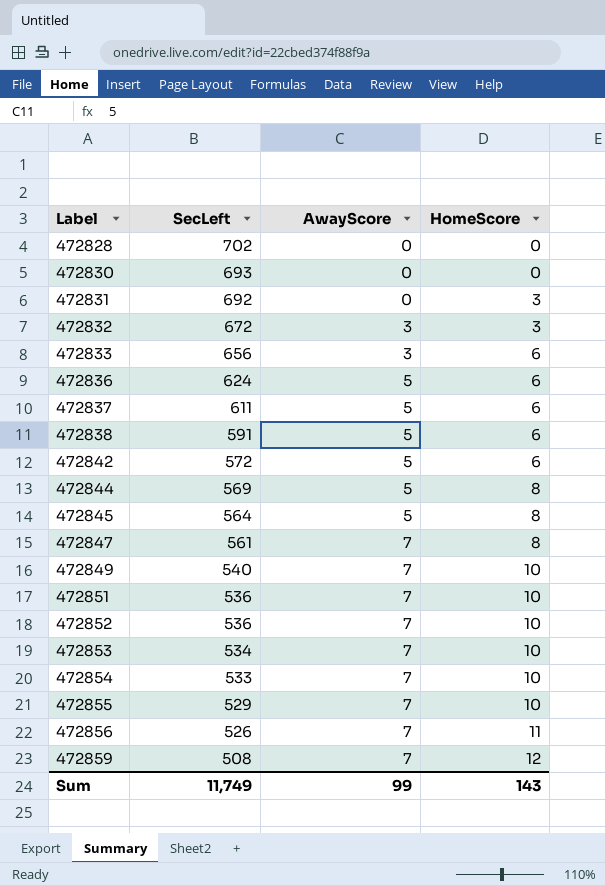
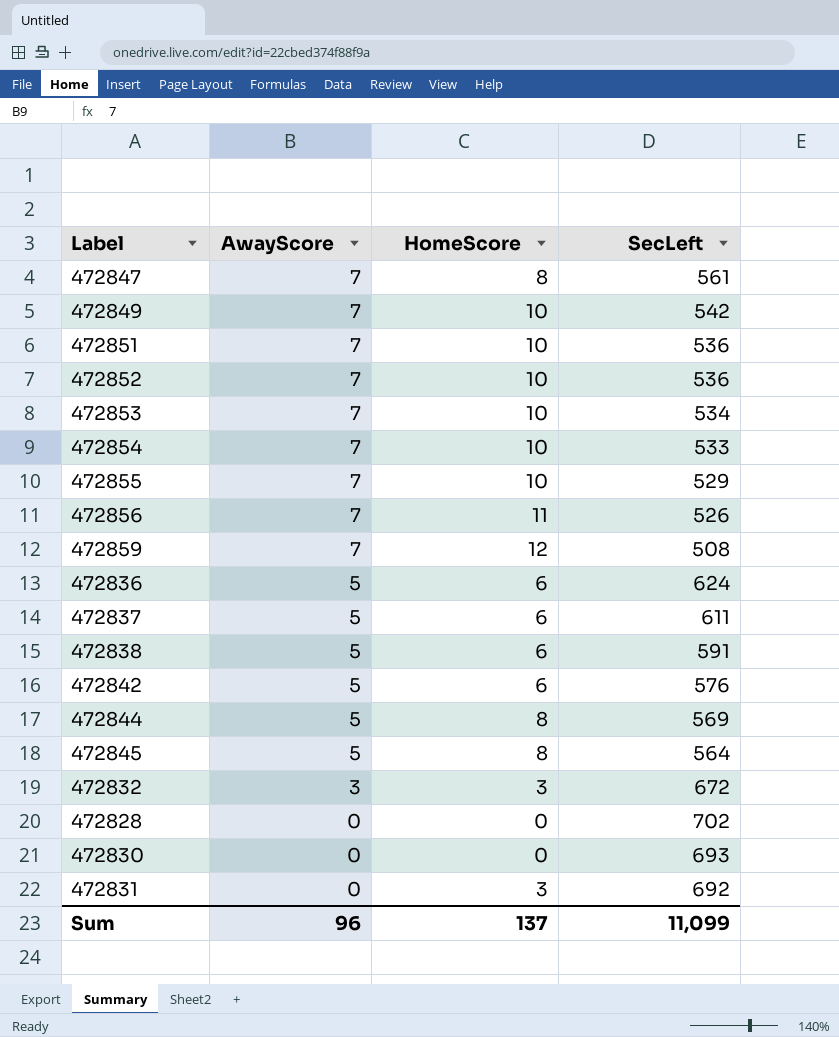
row order: Label ascending -> AwayScore descending
column SecLeft | position: 2 -> 4
row 472833: 656 | 3 | 6 -> none
472849 | SecLeft: 540 -> 542
472842 | SecLeft: 572 -> 576
Sum | AwayScore: 99 -> 96
Sum | HomeScore: 143 -> 137
Sum | SecLeft: 11,749 -> 11,099

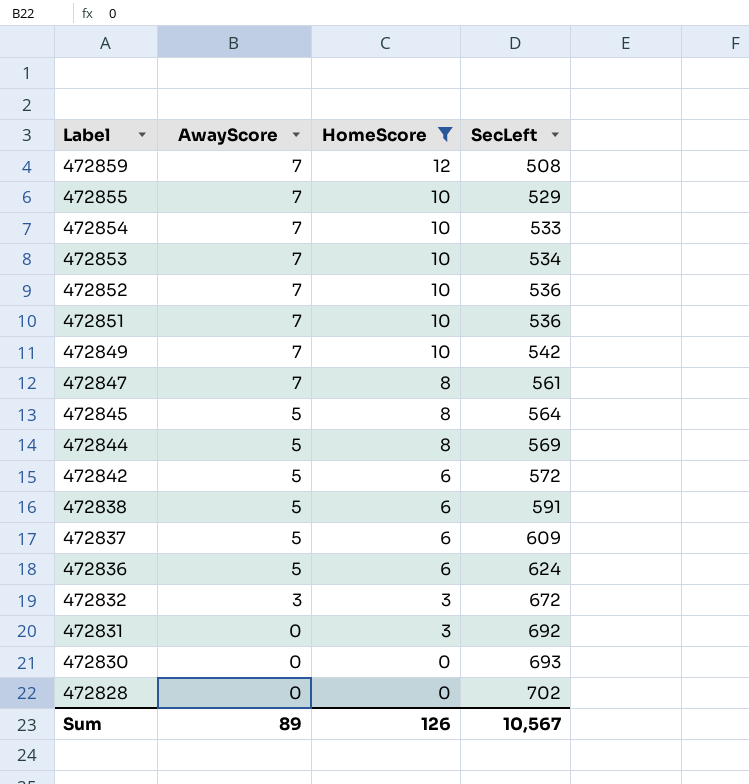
filter: none -> HomeScore != 11
row order: AwayScore descending -> Label descending
472842 | SecLeft: 576 -> 572
472837 | SecLeft: 611 -> 609
Sum | AwayScore: 96 -> 89
Sum | HomeScore: 137 -> 126
Sum | SecLeft: 11,099 -> 10,567

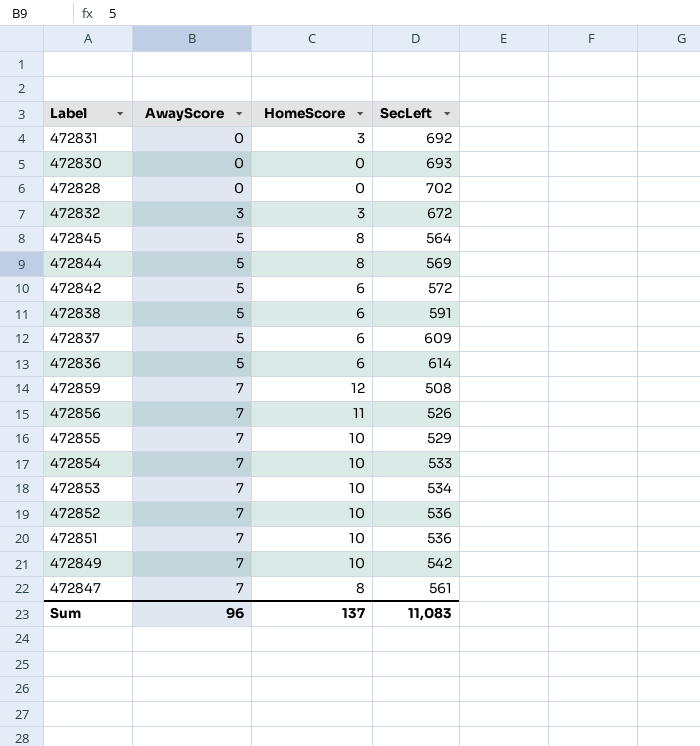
filter: HomeScore != 11 -> none
row order: Label descending -> AwayScore ascending
472836 | SecLeft: 624 -> 614
Sum | AwayScore: 89 -> 96
Sum | HomeScore: 126 -> 137
Sum | SecLeft: 10,567 -> 11,083

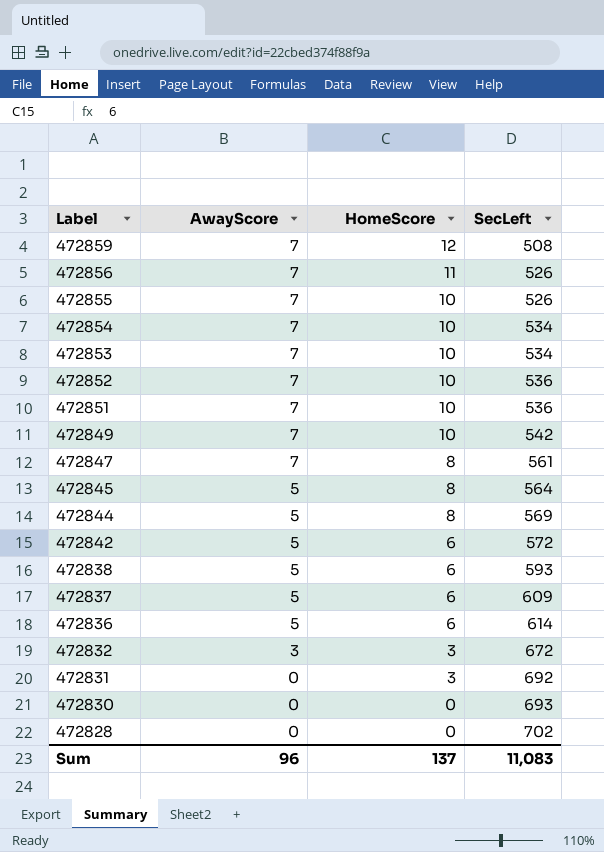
row order: AwayScore ascending -> Label descending
472855 | SecLeft: 529 -> 526
472854 | SecLeft: 533 -> 534
472838 | SecLeft: 591 -> 593

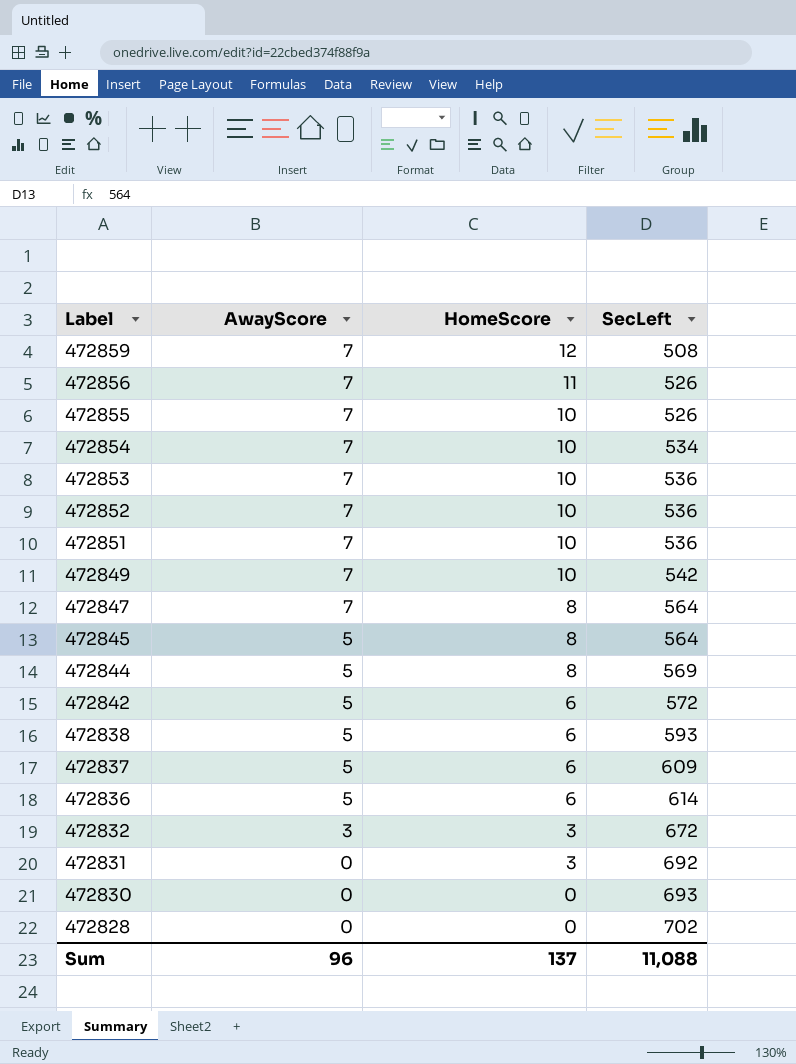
472853 | SecLeft: 534 -> 536
472847 | SecLeft: 561 -> 564
Sum | SecLeft: 11,083 -> 11,088

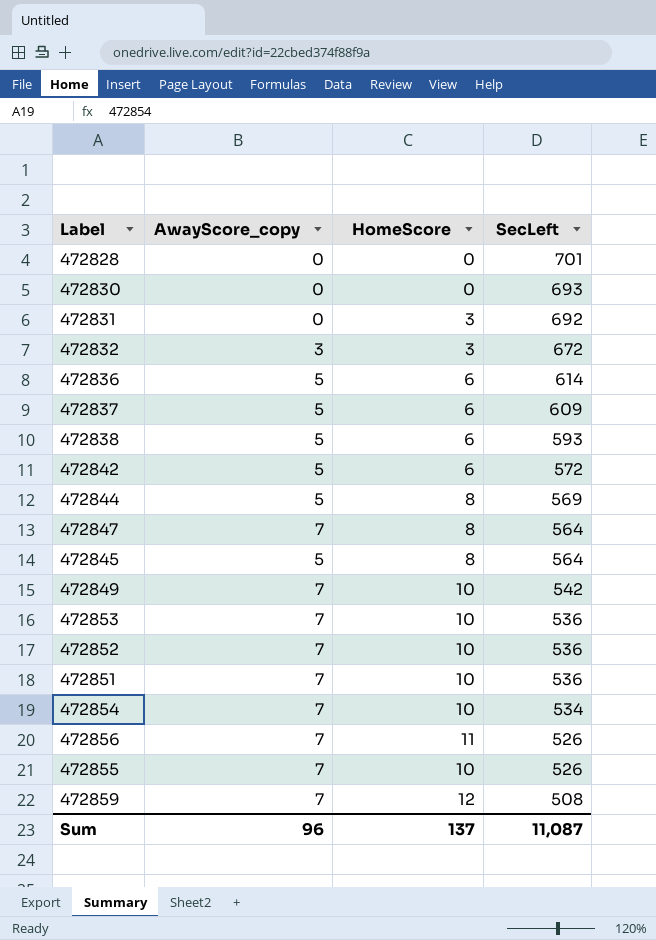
row order: Label descending -> SecLeft descending
column name: AwayScore -> AwayScore_copy
472828 | SecLeft: 702 -> 701
Sum | SecLeft: 11,088 -> 11,087

